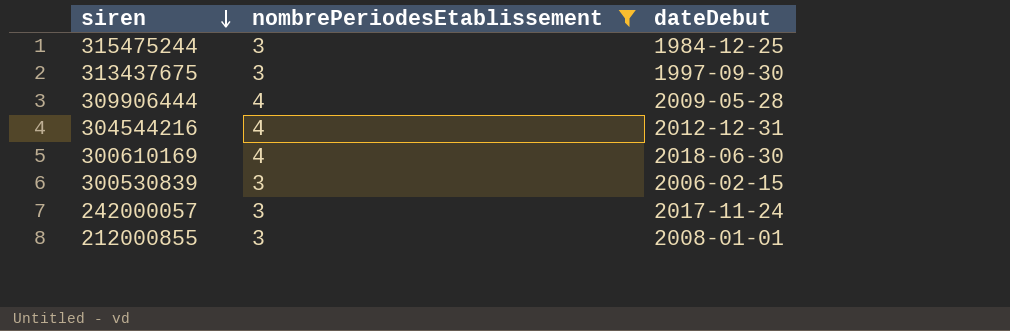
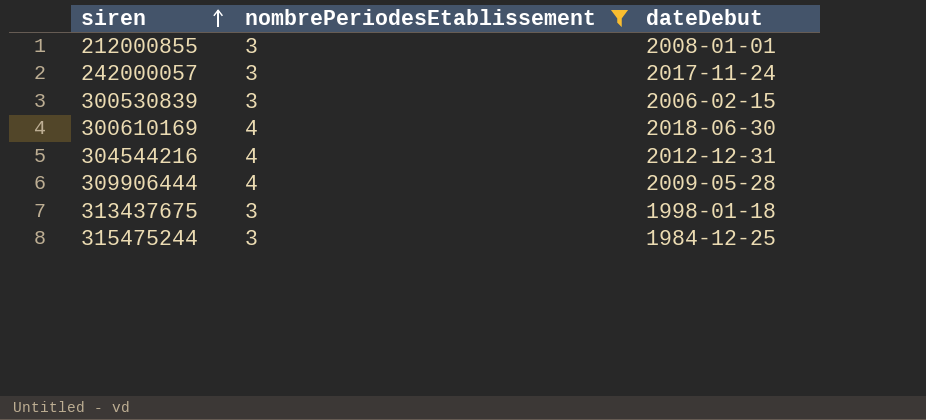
row order: siren descending -> siren ascending
313437675 | dateDebut: 1997-09-30 -> 1998-01-18

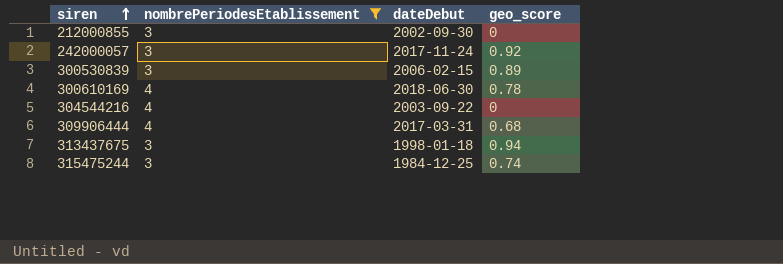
column geo_score | position: none -> 4
212000855 | dateDebut: 2008-01-01 -> 2002-09-30
304544216 | dateDebut: 2012-12-31 -> 2003-09-22
309906444 | dateDebut: 2009-05-28 -> 2017-03-31

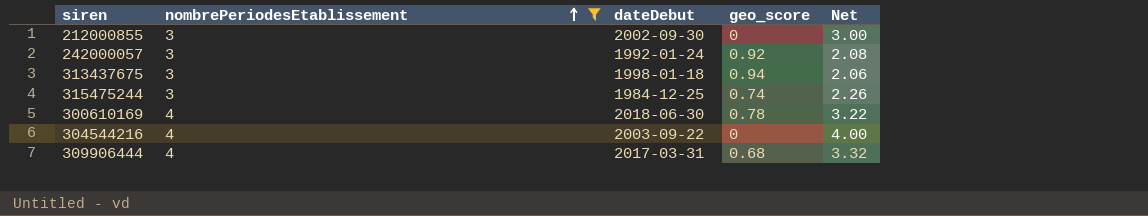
row order: siren ascending -> nombrePeriodesEtablissement ascending
column Net | formula: none -> [nombrePeriodesEtablissement] - [geo_score]
row 300530839: 3 | 2006-02-15 | 0.89 -> none
242000057 | dateDebut: 2017-11-24 -> 1992-01-24

